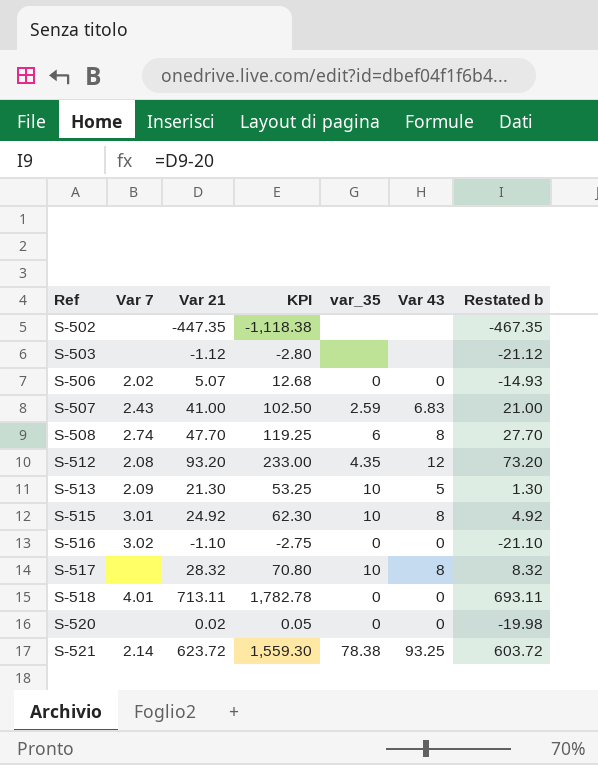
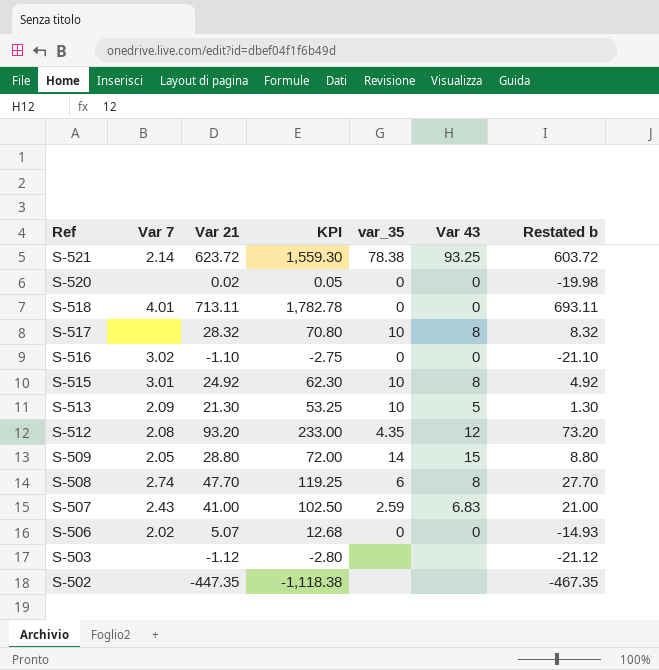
row order: Ref ascending -> Ref descending
row S-509: none -> 2.05 | 28.80 | 72.00 | 14 | 15 | 8.80

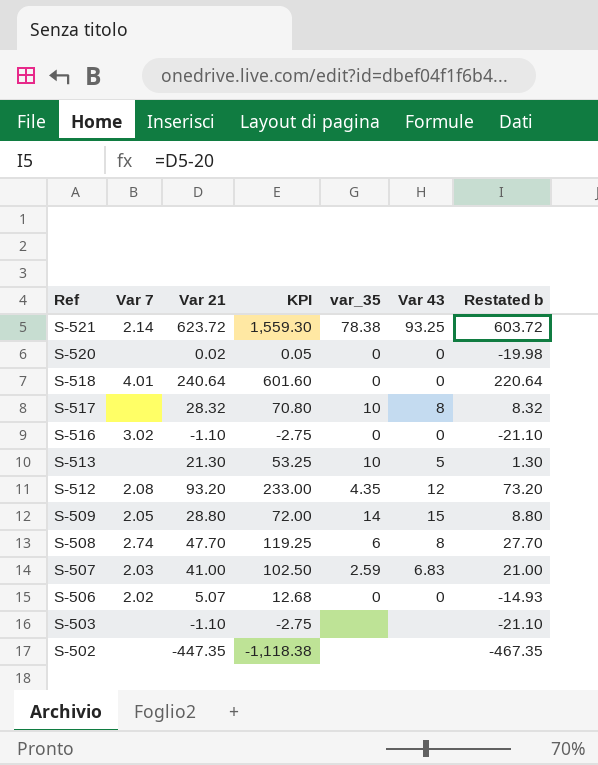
row S-515: 3.01 | 24.92 | 62.30 | 10 | 8 | 4.92 -> none
S-518 | Var 21: 713.11 -> 240.64
S-518 | KPI: 1,782.78 -> 601.60
S-518 | Restated b: 693.11 -> 220.64
S-513 | Var 7: 2.09 -> none
S-507 | Var 7: 2.43 -> 2.03
S-503 | Var 21: -1.12 -> -1.10
S-503 | KPI: -2.80 -> -2.75
S-503 | Restated b: -21.12 -> -21.10

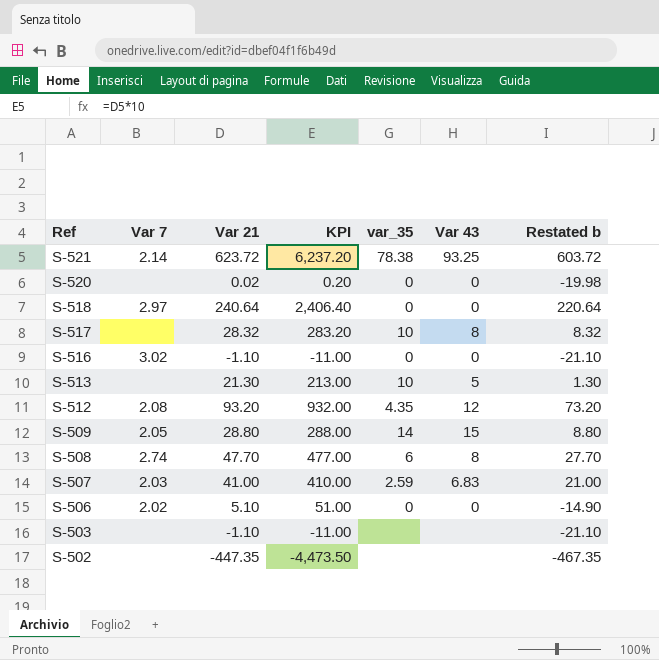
column KPI | formula: [Var 21] * 2.5 -> [Var 21] * 10
S-518 | Var 7: 4.01 -> 2.97
S-506 | Var 21: 5.07 -> 5.10
S-506 | Restated b: -14.93 -> -14.90

